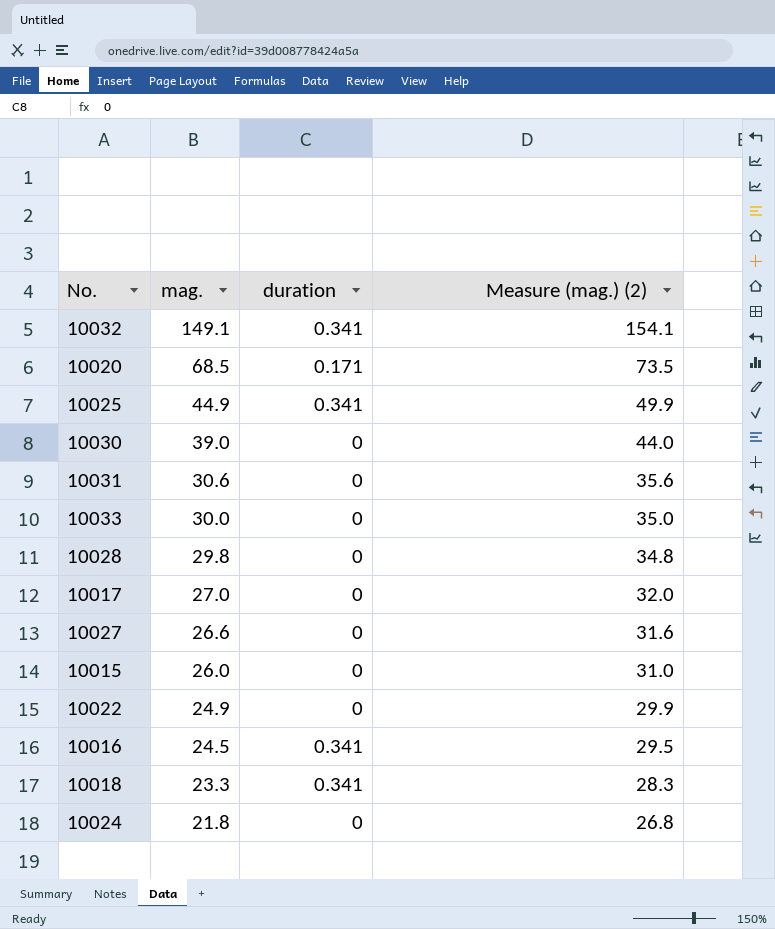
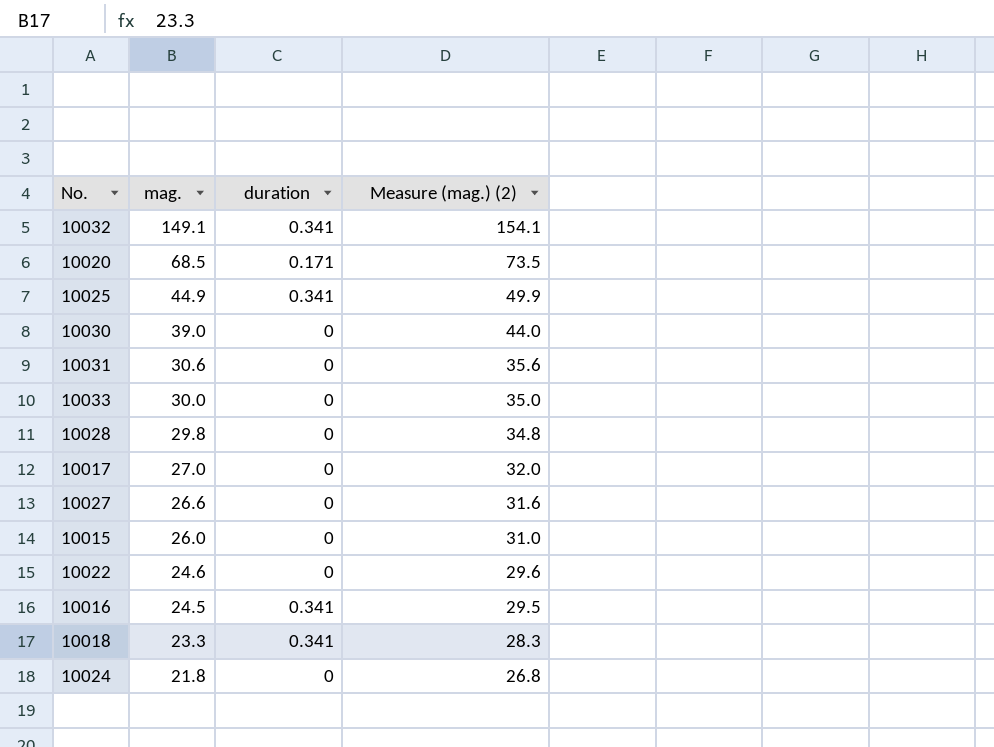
10022 | mag.: 24.9 -> 24.6
10022 | Measure (mag.) (2): 29.9 -> 29.6

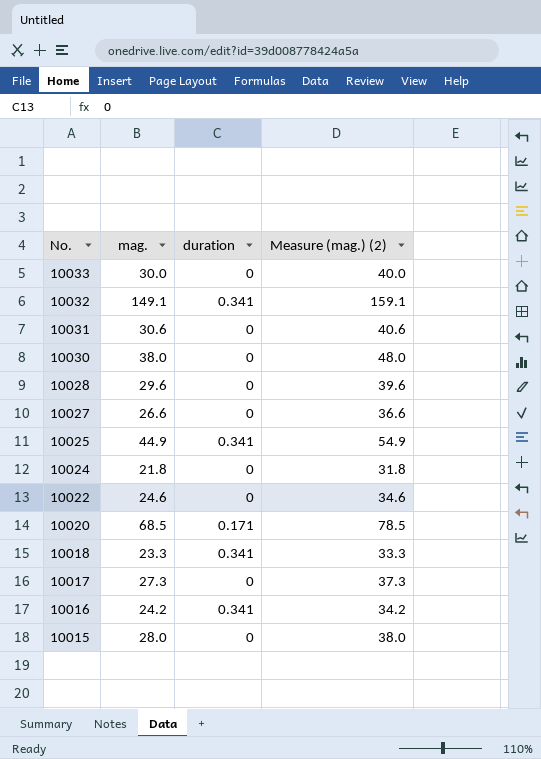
row order: mag. descending -> No. descending
column Measure (mag.) (2) | formula: [mag.] + 5 -> [mag.] + 10
10030 | mag.: 39.0 -> 38.0
10028 | mag.: 29.8 -> 29.6
10017 | mag.: 27.0 -> 27.3
10016 | mag.: 24.5 -> 24.2
10015 | mag.: 26.0 -> 28.0

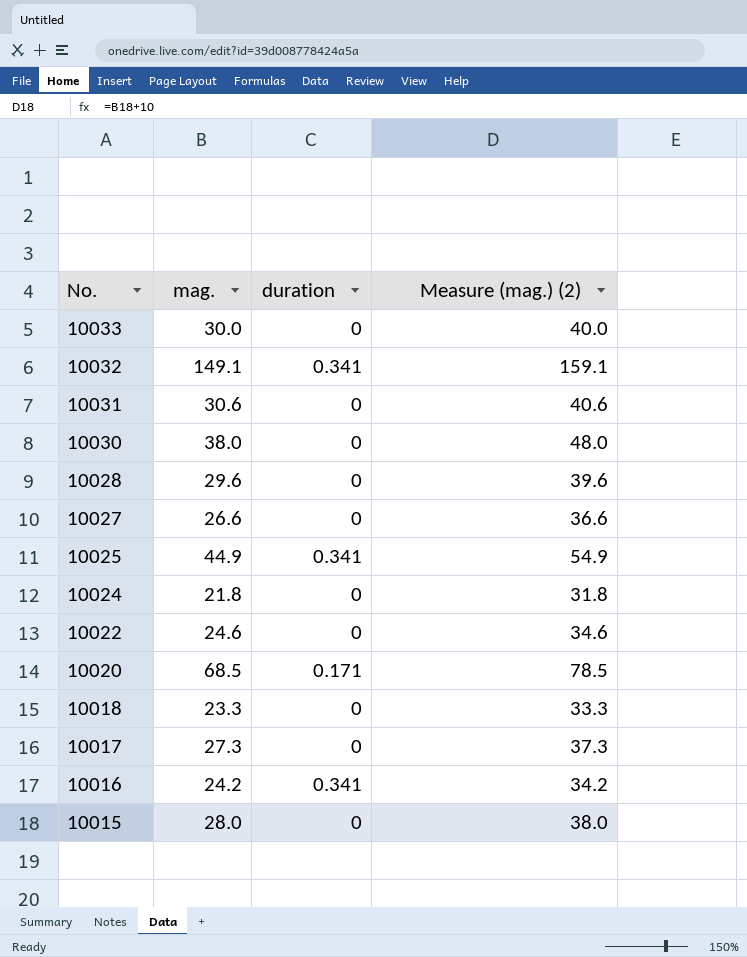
10018 | duration: 0.341 -> 0

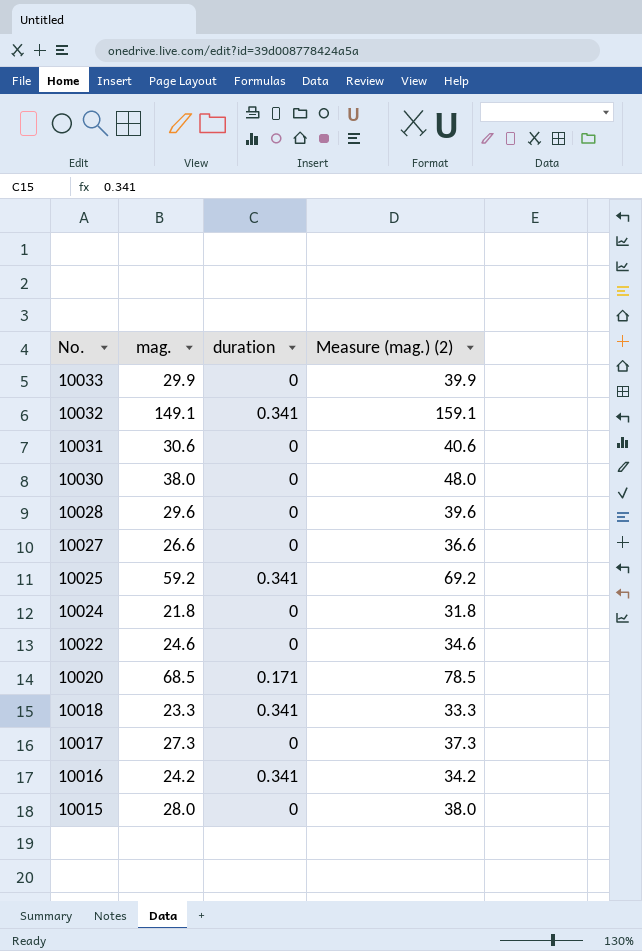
10033 | mag.: 30.0 -> 29.9
10033 | Measure (mag.) (2): 40.0 -> 39.9
10025 | mag.: 44.9 -> 59.2
10025 | Measure (mag.) (2): 54.9 -> 69.2
10018 | duration: 0 -> 0.341

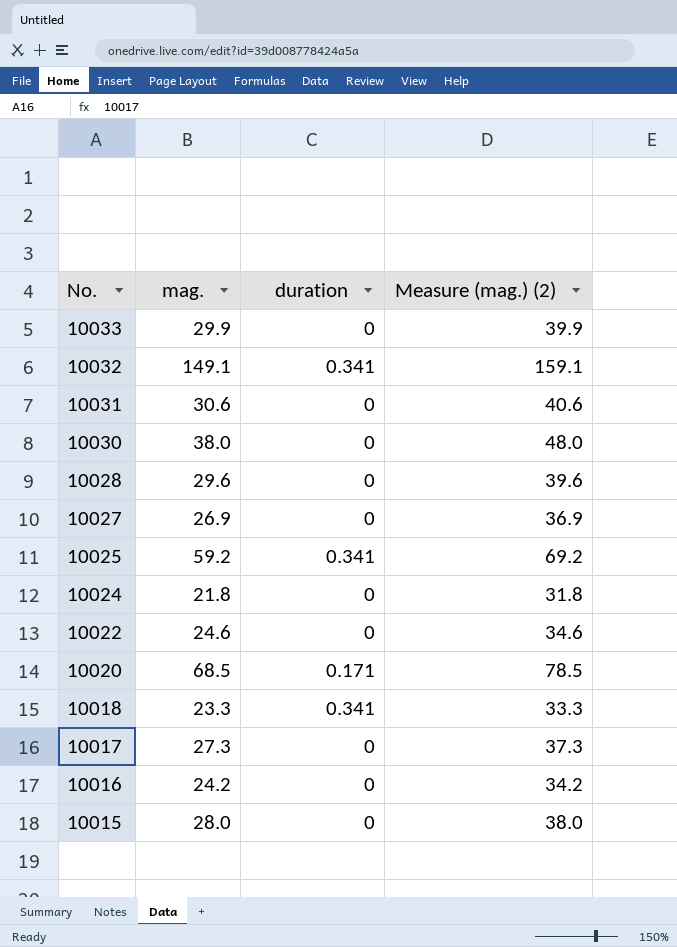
10027 | mag.: 26.6 -> 26.9
10027 | Measure (mag.) (2): 36.6 -> 36.9
10016 | duration: 0.341 -> 0

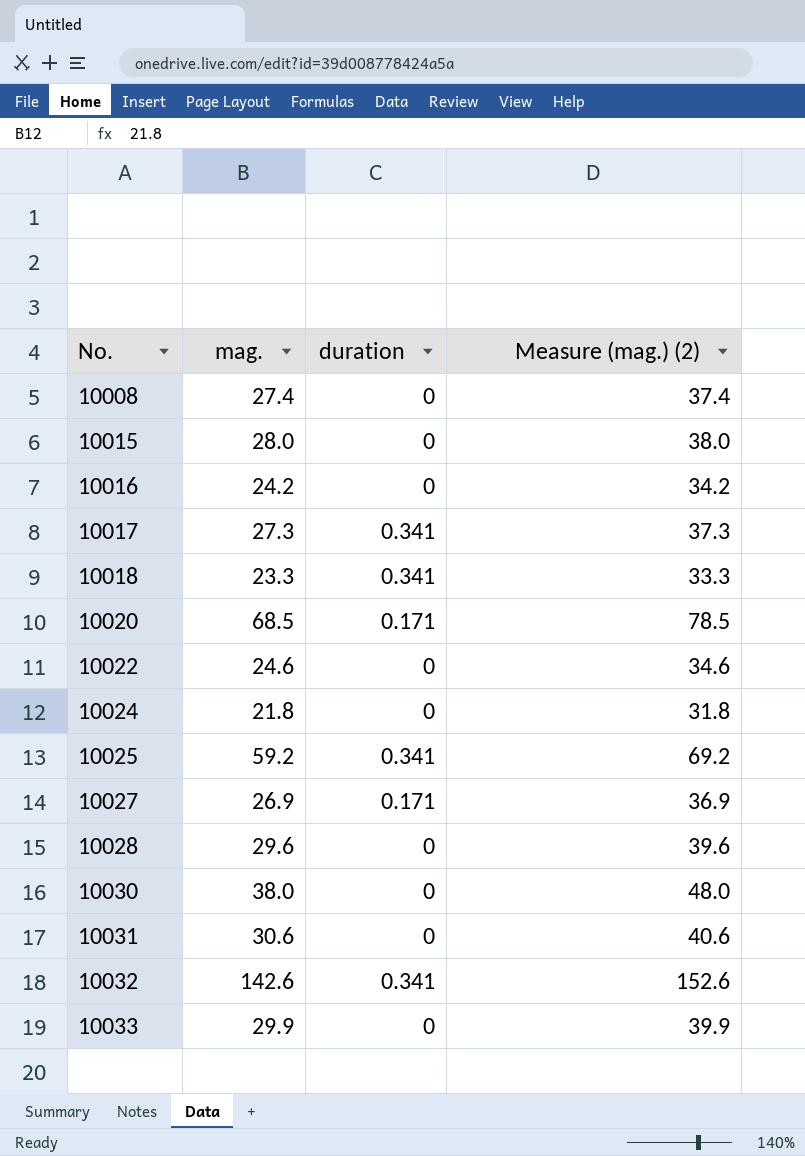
row order: No. descending -> No. ascending
row 10008: none -> 27.4 | 0 | 37.4
10017 | duration: 0 -> 0.341
10027 | duration: 0 -> 0.171
10032 | mag.: 149.1 -> 142.6
10032 | Measure (mag.) (2): 159.1 -> 152.6

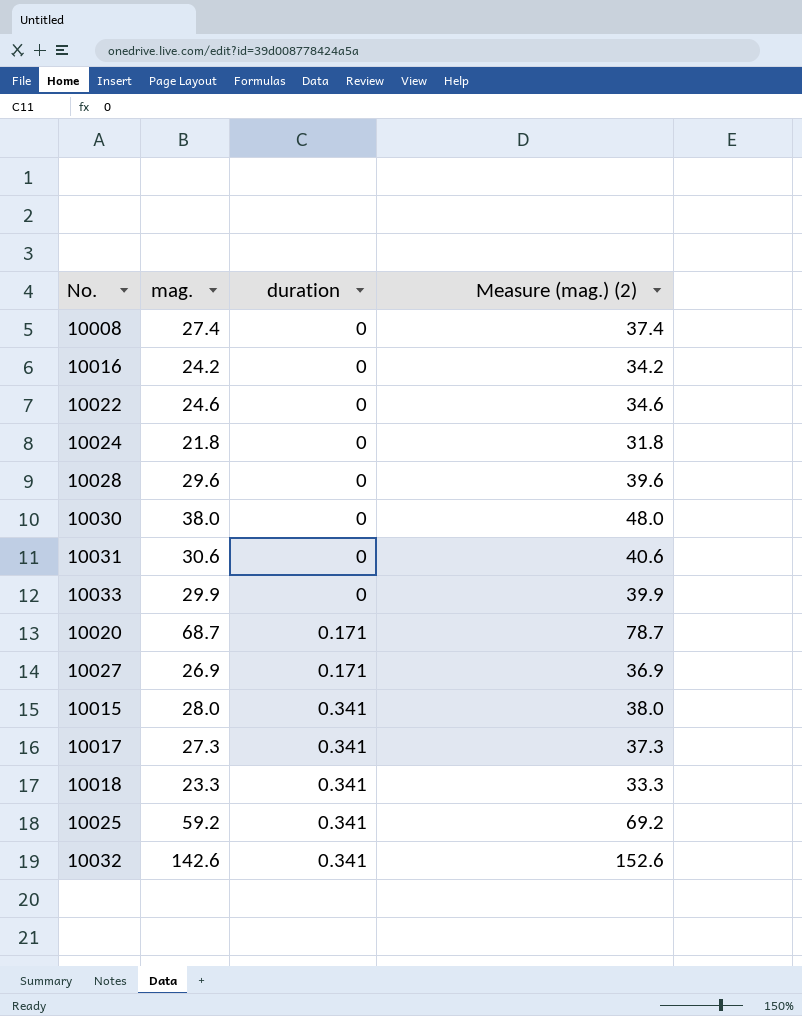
row order: No. ascending -> duration ascending
10020 | mag.: 68.5 -> 68.7
10020 | Measure (mag.) (2): 78.5 -> 78.7
10015 | duration: 0 -> 0.341

